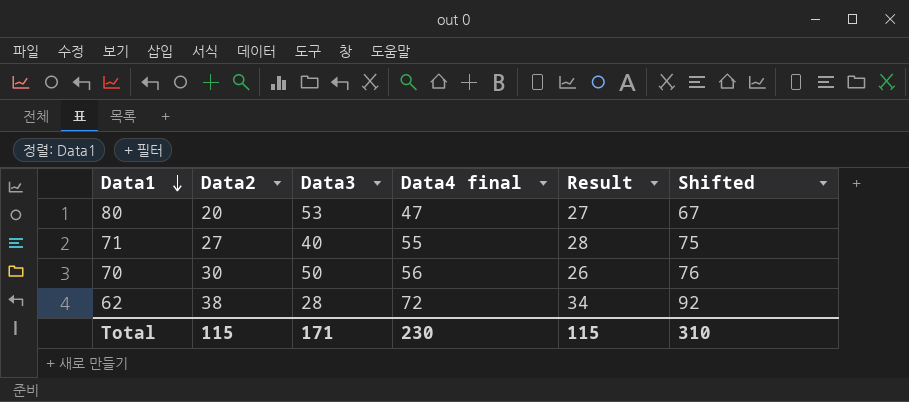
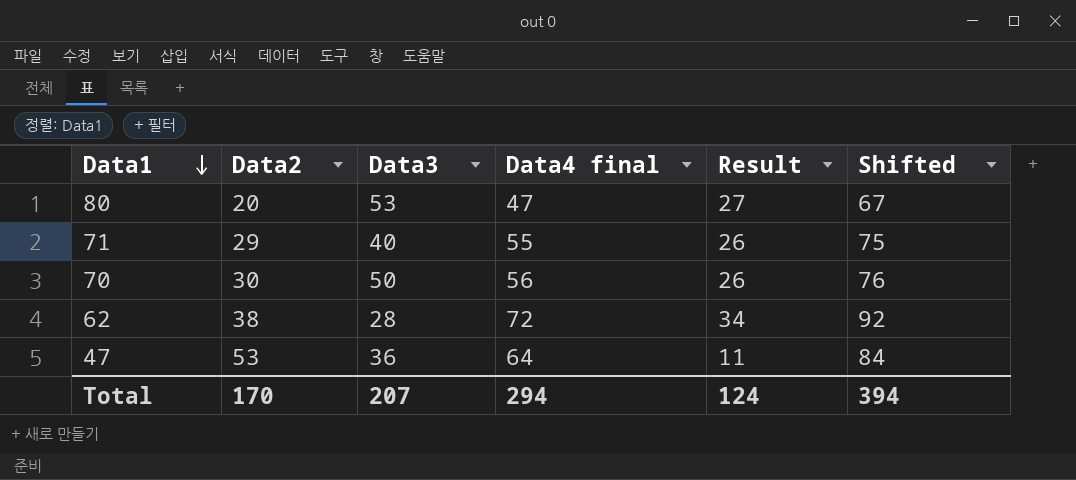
71 | Data2: 27 -> 29
71 | Result: 28 -> 26
row 47: none -> 53 | 36 | 64 | 11 | 84
Total | Data2: 115 -> 170
Total | Data3: 171 -> 207
Total | Data4 final: 230 -> 294
Total | Result: 115 -> 124
Total | Shifted: 310 -> 394

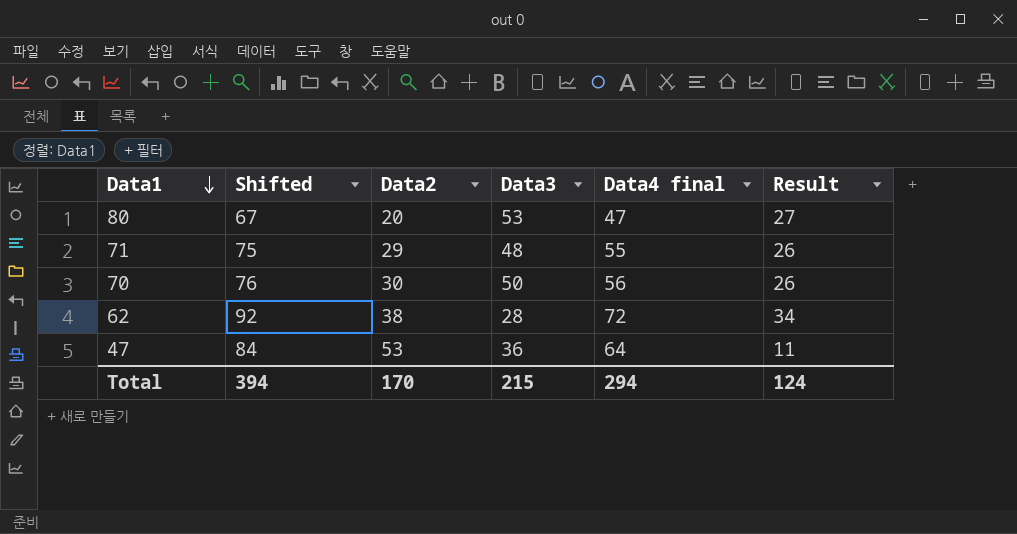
column Shifted | position: 6 -> 2
71 | Data3: 40 -> 48
Total | Data3: 207 -> 215

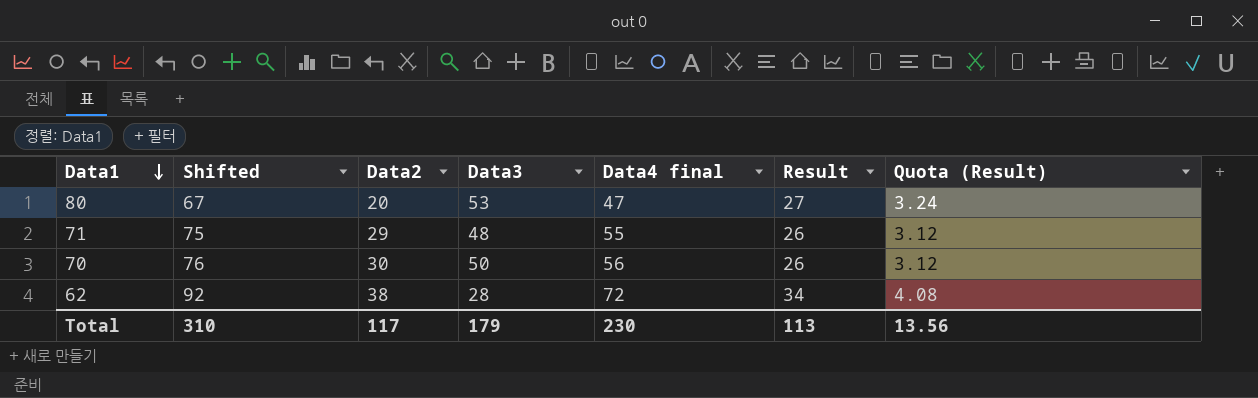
column Quota (Result) | formula: none -> [Result] * 0.12
row 47: 84 | 53 | 36 | 64 | 11 -> none
Total | Shifted: 394 -> 310
Total | Data2: 170 -> 117
Total | Data3: 215 -> 179
Total | Data4 final: 294 -> 230
Total | Result: 124 -> 113

